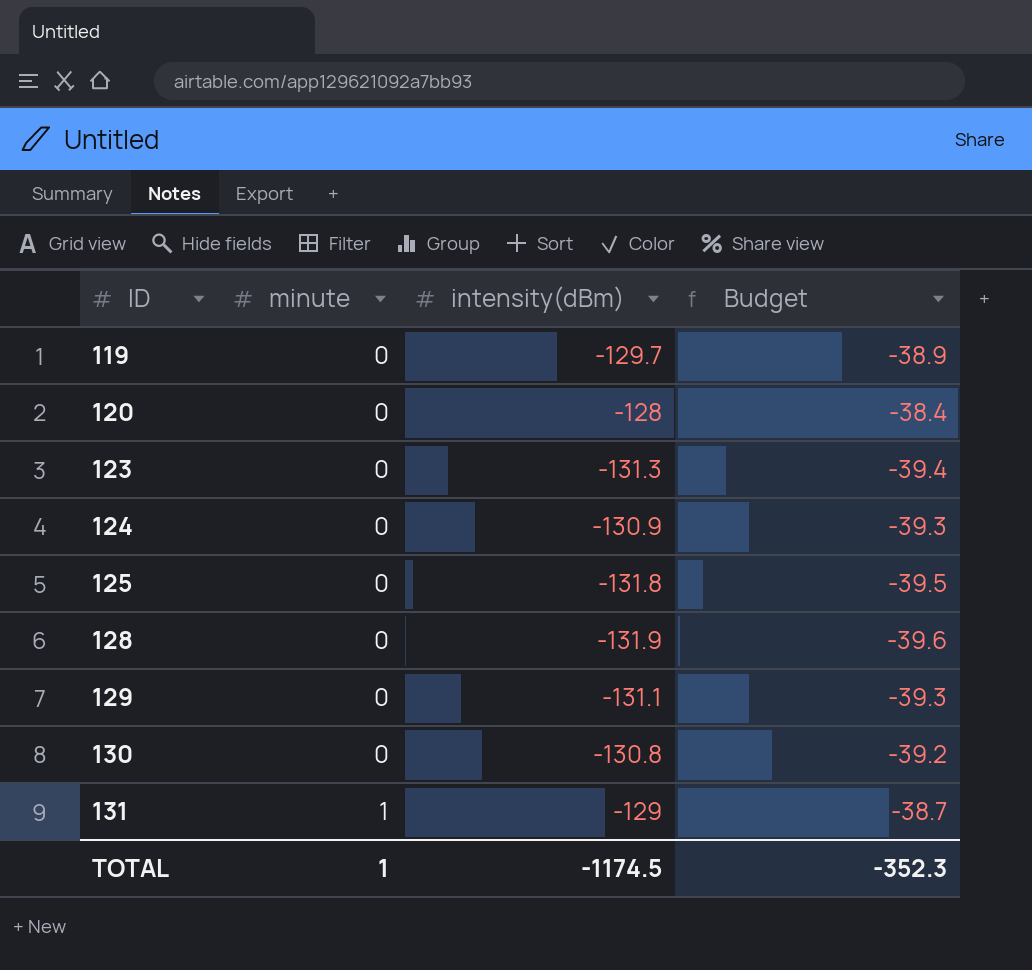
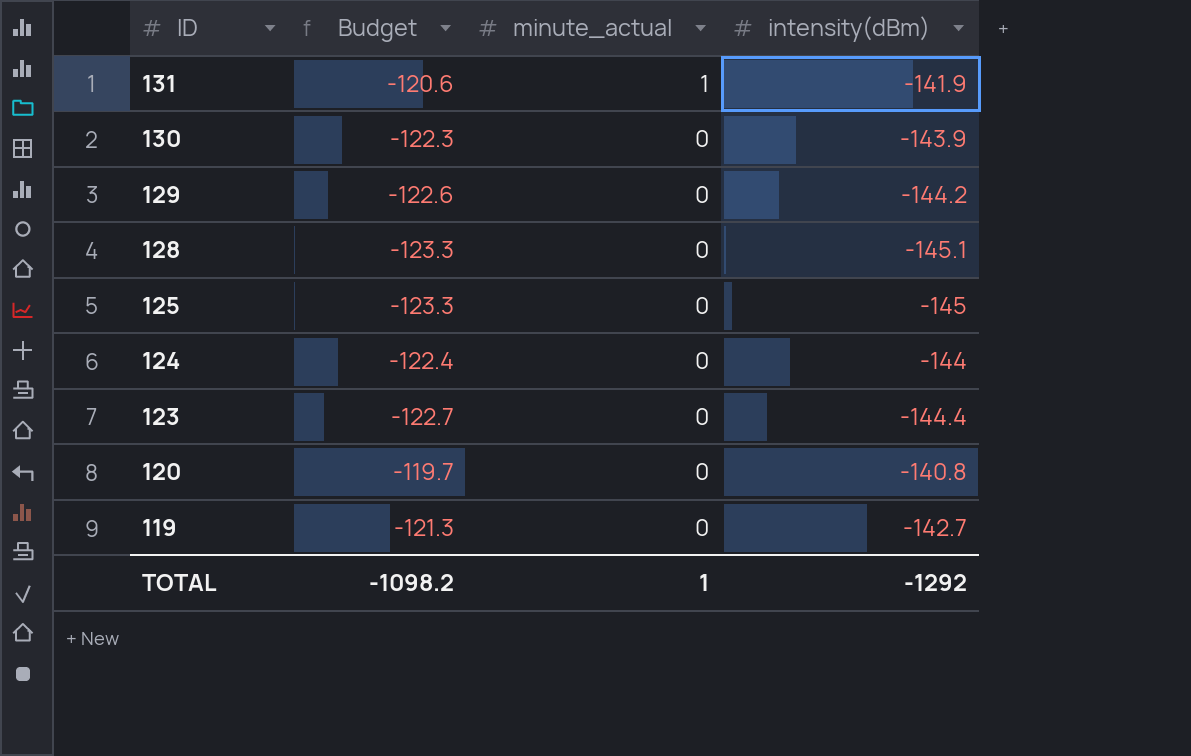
row order: ID ascending -> ID descending
column Budget | formula: [intensity(dBm)] * 0.3 -> [intensity(dBm)] * 0.85
column Budget | position: 4 -> 2
column name: minute -> minute_actual
131 | intensity(dBm): -129 -> -141.9
130 | intensity(dBm): -130.8 -> -143.9
129 | intensity(dBm): -131.1 -> -144.2
128 | intensity(dBm): -131.9 -> -145.1
125 | intensity(dBm): -131.8 -> -145
124 | intensity(dBm): -130.9 -> -144
123 | intensity(dBm): -131.3 -> -144.4
120 | intensity(dBm): -128 -> -140.8
119 | intensity(dBm): -129.7 -> -142.7
TOTAL | Budget: -352.3 -> -1098.2
TOTAL | intensity(dBm): -1174.5 -> -1292

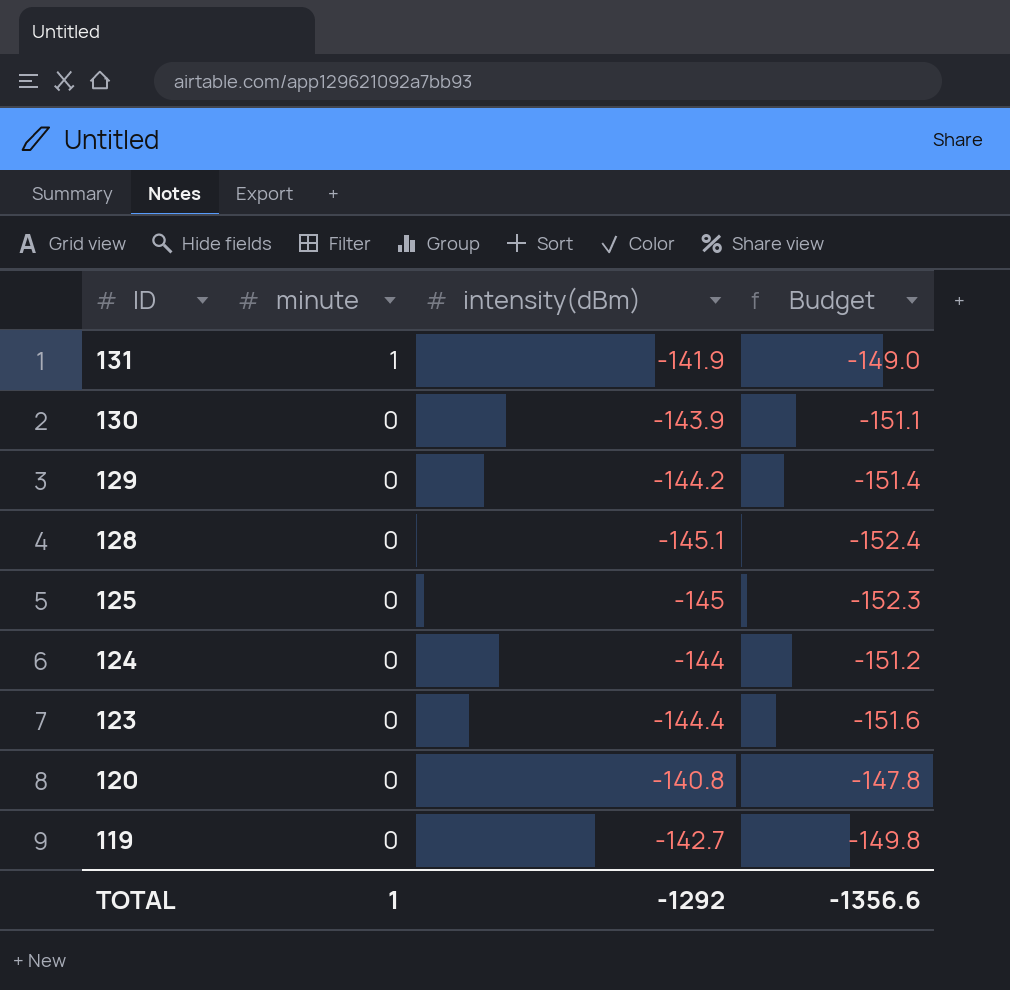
column name: minute_actual -> minute
column Budget | formula: [intensity(dBm)] * 0.85 -> [intensity(dBm)] * 1.05
column Budget | position: 2 -> 4
TOTAL | Budget: -1098.2 -> -1356.6

